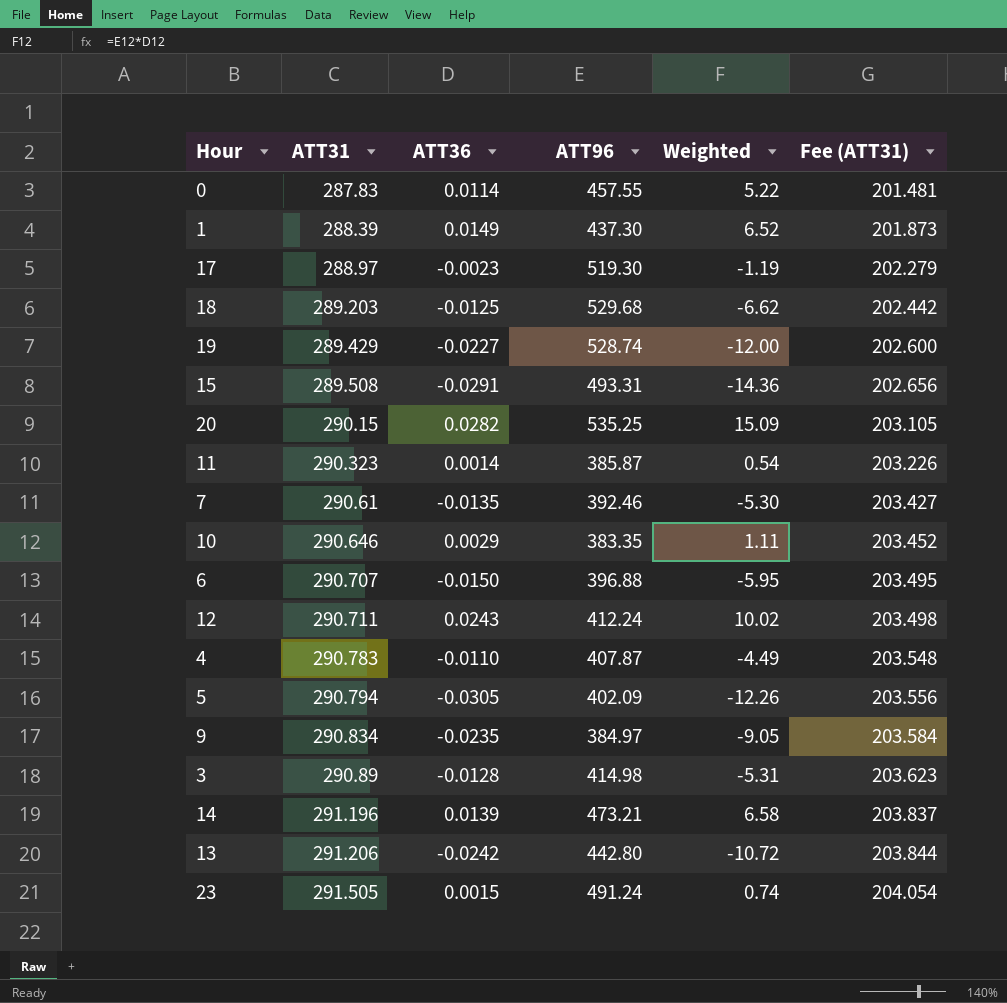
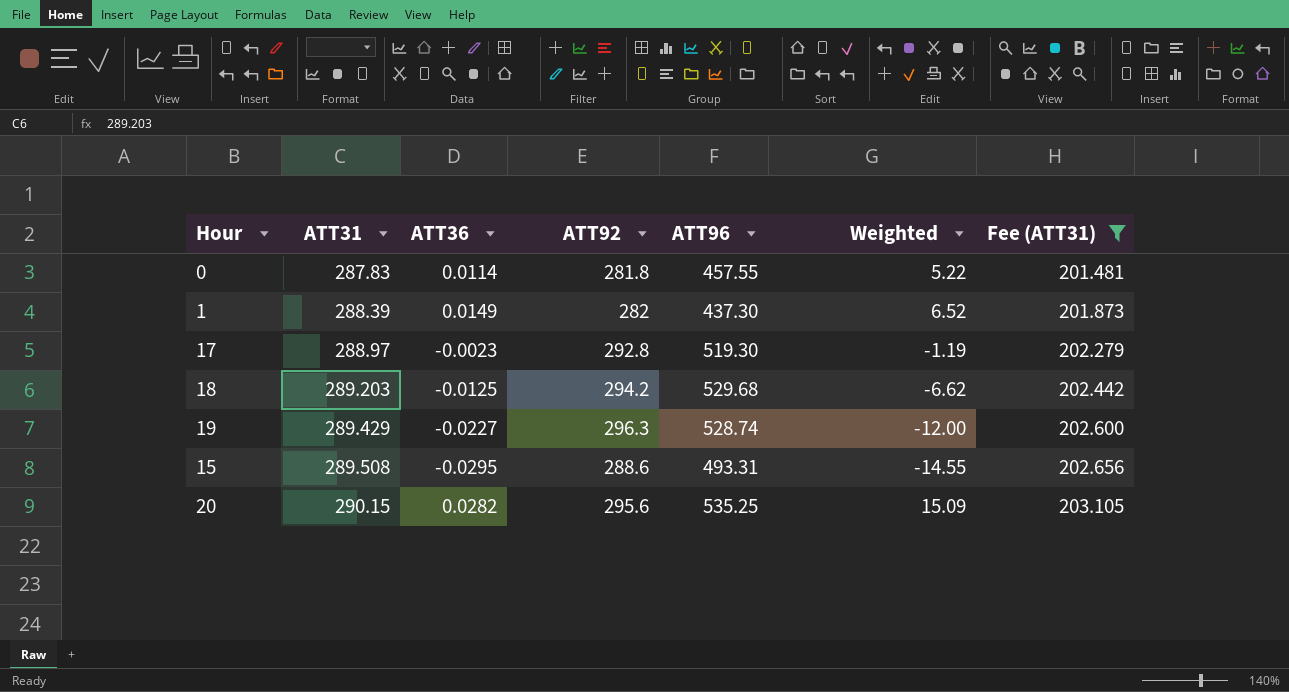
filter: none -> Fee (ATT31) <= 203.105
column ATT92 | position: none -> 4
15 | ATT36: -0.0291 -> -0.0295
15 | Weighted: -14.36 -> -14.55

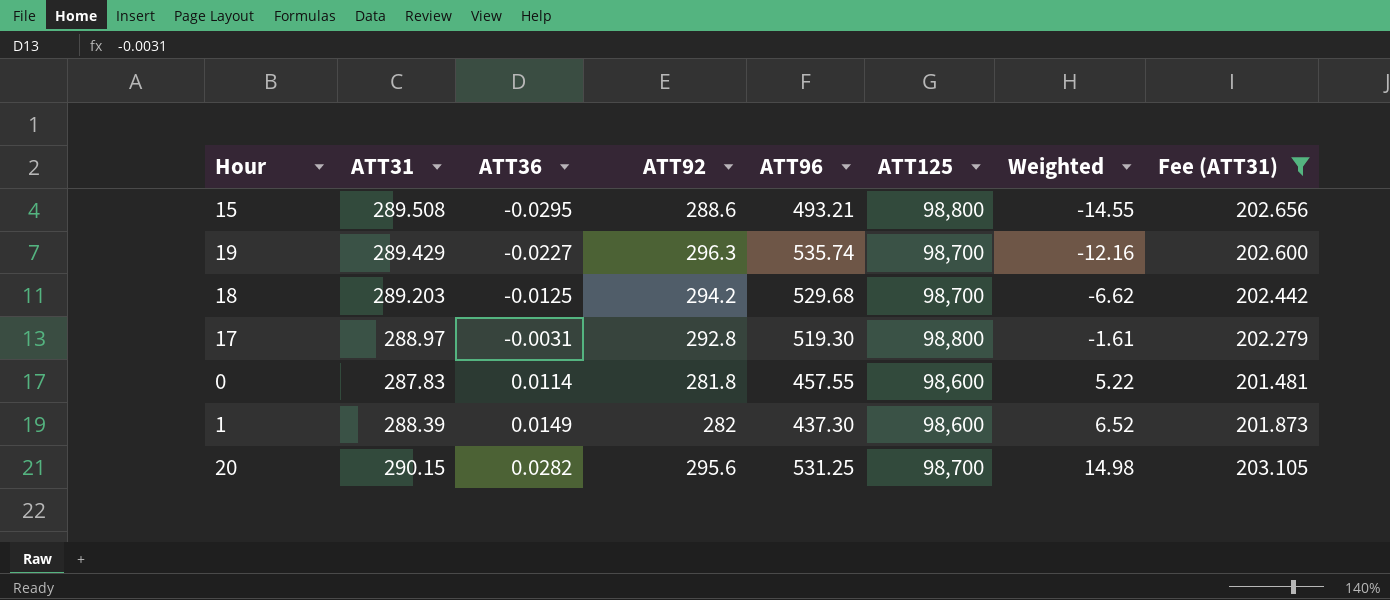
row order: ATT31 ascending -> ATT36 ascending
column ATT125 | position: none -> 6
15 | ATT96: 493.31 -> 493.21
19 | ATT96: 528.74 -> 535.74
19 | Weighted: -12.00 -> -12.16
17 | ATT36: -0.0023 -> -0.0031
17 | Weighted: -1.19 -> -1.61
20 | ATT96: 535.25 -> 531.25
20 | Weighted: 15.09 -> 14.98

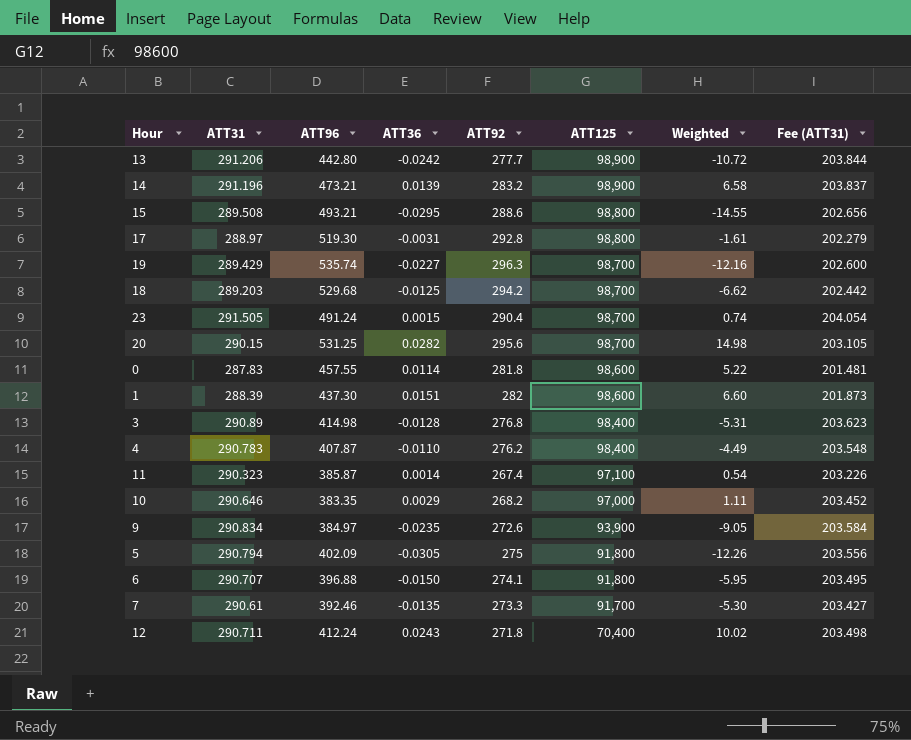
filter: Fee (ATT31) <= 203.105 -> none
row order: ATT36 ascending -> ATT125 descending
column ATT96 | position: 5 -> 3
1 | ATT36: 0.0149 -> 0.0151
1 | Weighted: 6.52 -> 6.60

